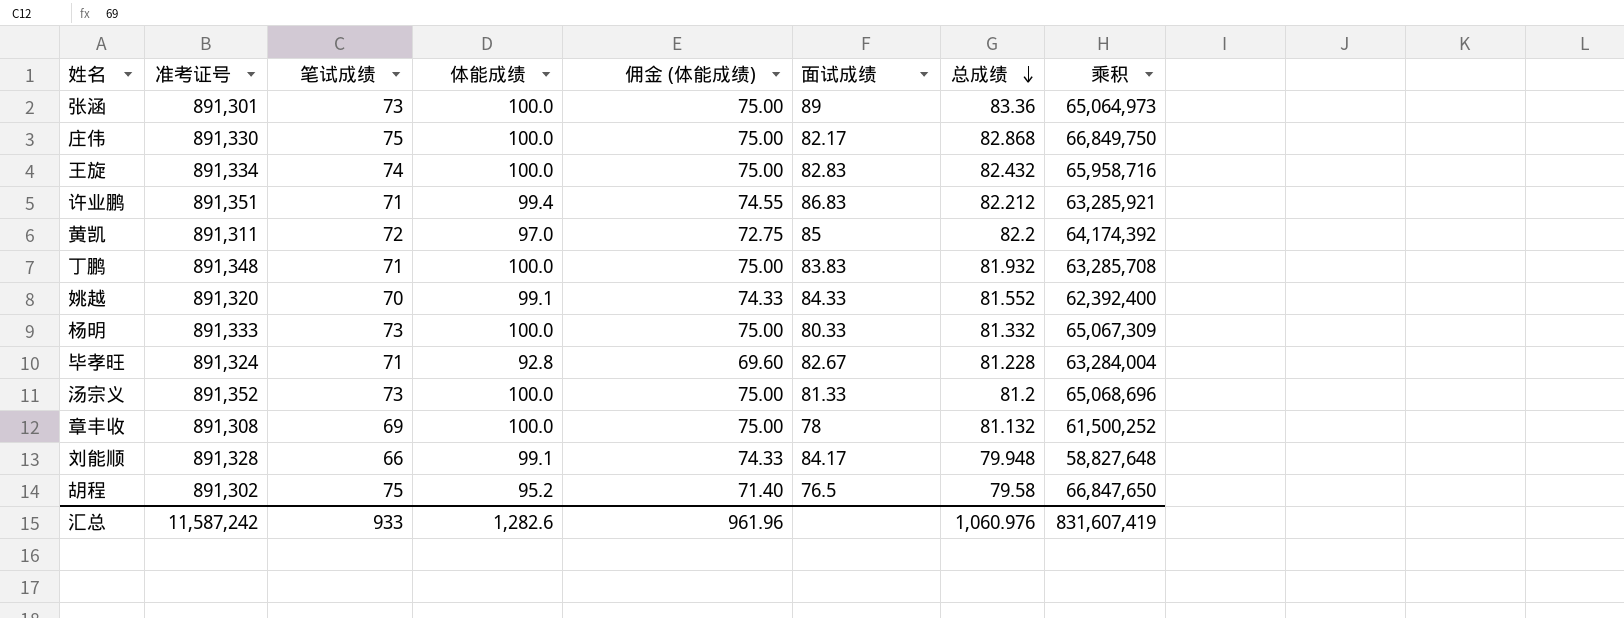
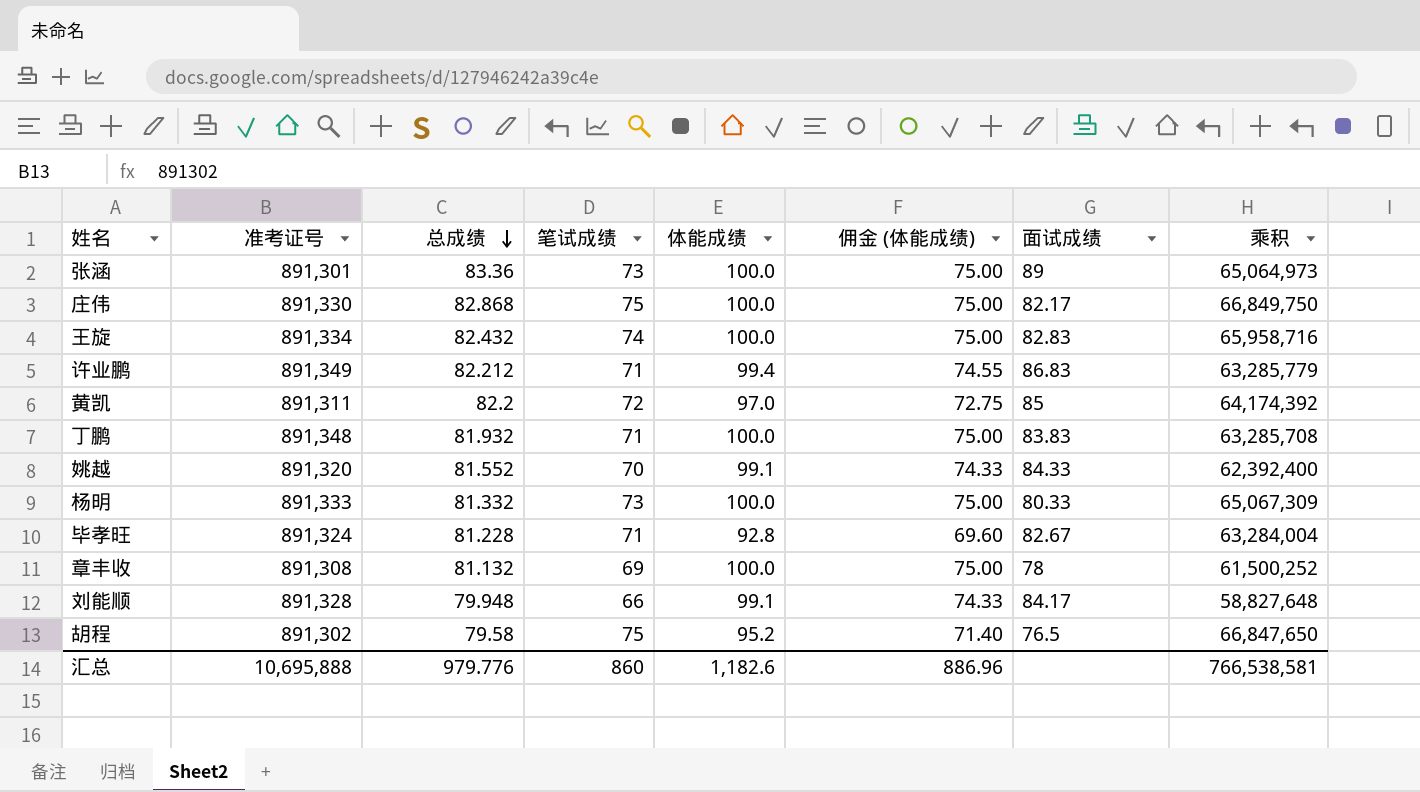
column 总成绩 | position: 7 -> 3
row 汤宗义: 891,352 | 73 | 100.0 | 75.00 | 81.33 | 81.2 | 65,068,696 -> none
许业鹏 | 准考证号: 891,351 -> 891,349
许业鹏 | 乘积: 63,285,921 -> 63,285,779
汇总 | 准考证号: 11,587,242 -> 10,695,888
汇总 | 总成绩: 1,060.976 -> 979.776
汇总 | 笔试成绩: 933 -> 860
汇总 | 体能成绩: 1,282.6 -> 1,182.6
汇总 | 佣金 (体能成绩): 961.96 -> 886.96
汇总 | 乘积: 831,607,419 -> 766,538,581

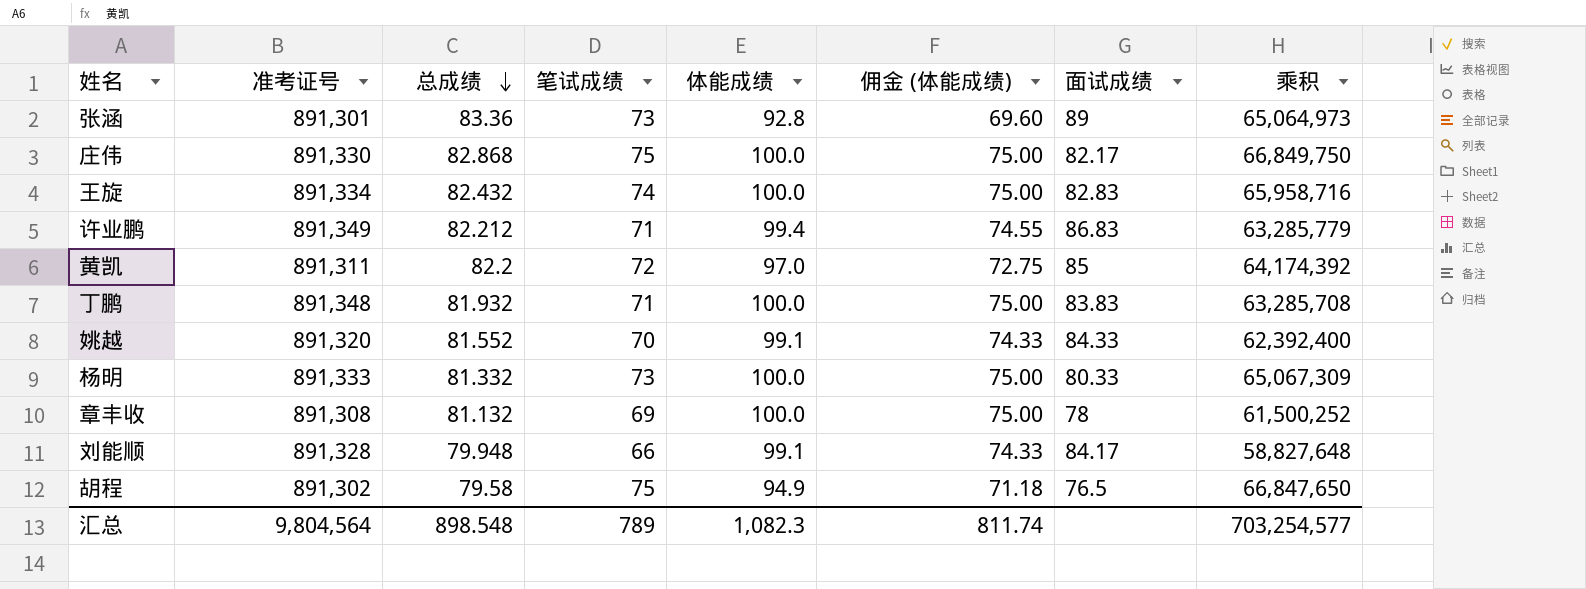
row 毕孝旺: 891,324 | 81.228 | 71 | 92.8 | 69.60 | 82.67 | 63,284,004 -> none
张涵 | 体能成绩: 100.0 -> 92.8
张涵 | 佣金 (体能成绩): 75.00 -> 69.60
胡程 | 体能成绩: 95.2 -> 94.9
胡程 | 佣金 (体能成绩): 71.40 -> 71.18
汇总 | 准考证号: 10,695,888 -> 9,804,564
汇总 | 总成绩: 979.776 -> 898.548
汇总 | 笔试成绩: 860 -> 789
汇总 | 体能成绩: 1,182.6 -> 1,082.3
汇总 | 佣金 (体能成绩): 886.96 -> 811.74
汇总 | 乘积: 766,538,581 -> 703,254,577

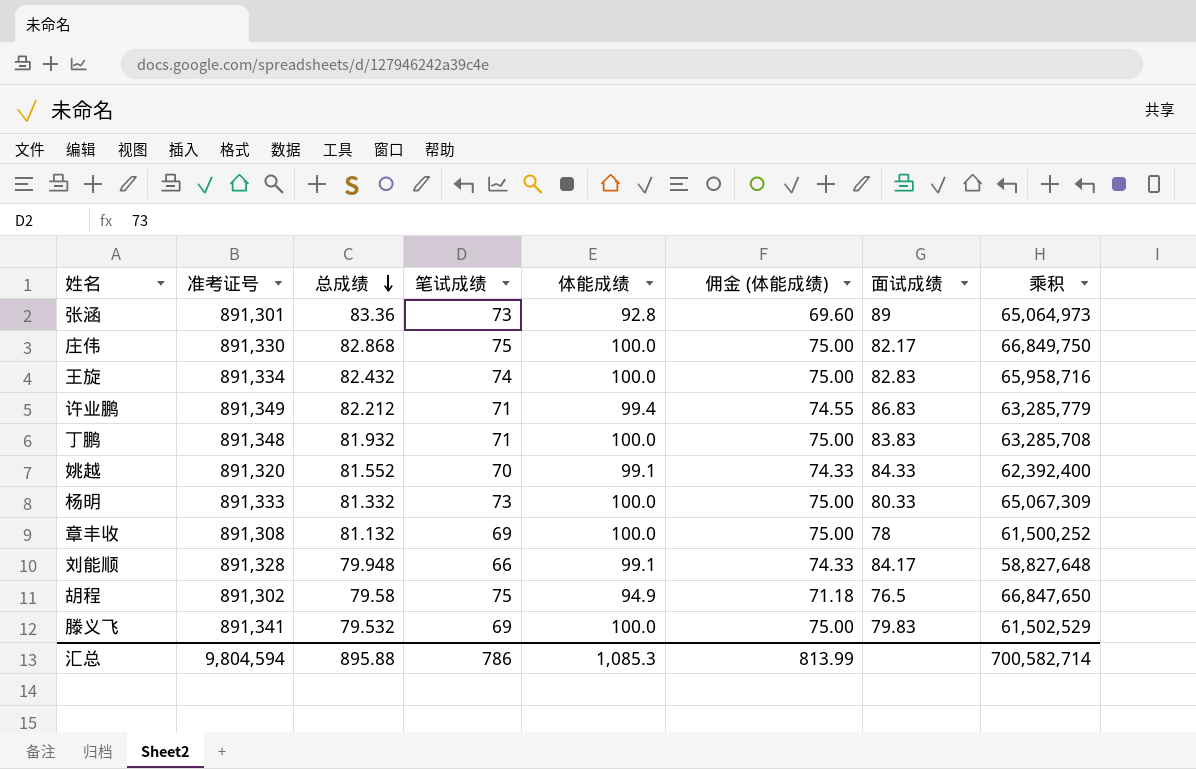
row 黄凯: 891,311 | 82.2 | 72 | 97.0 | 72.75 | 85 | 64,174,392 -> none
row 滕义飞: none -> 891,341 | 79.532 | 69 | 100.0 | 75.00 | 79.83 | 61,502,529
汇总 | 准考证号: 9,804,564 -> 9,804,594
汇总 | 总成绩: 898.548 -> 895.88
汇总 | 笔试成绩: 789 -> 786
汇总 | 体能成绩: 1,082.3 -> 1,085.3
汇总 | 佣金 (体能成绩): 811.74 -> 813.99
汇总 | 乘积: 703,254,577 -> 700,582,714

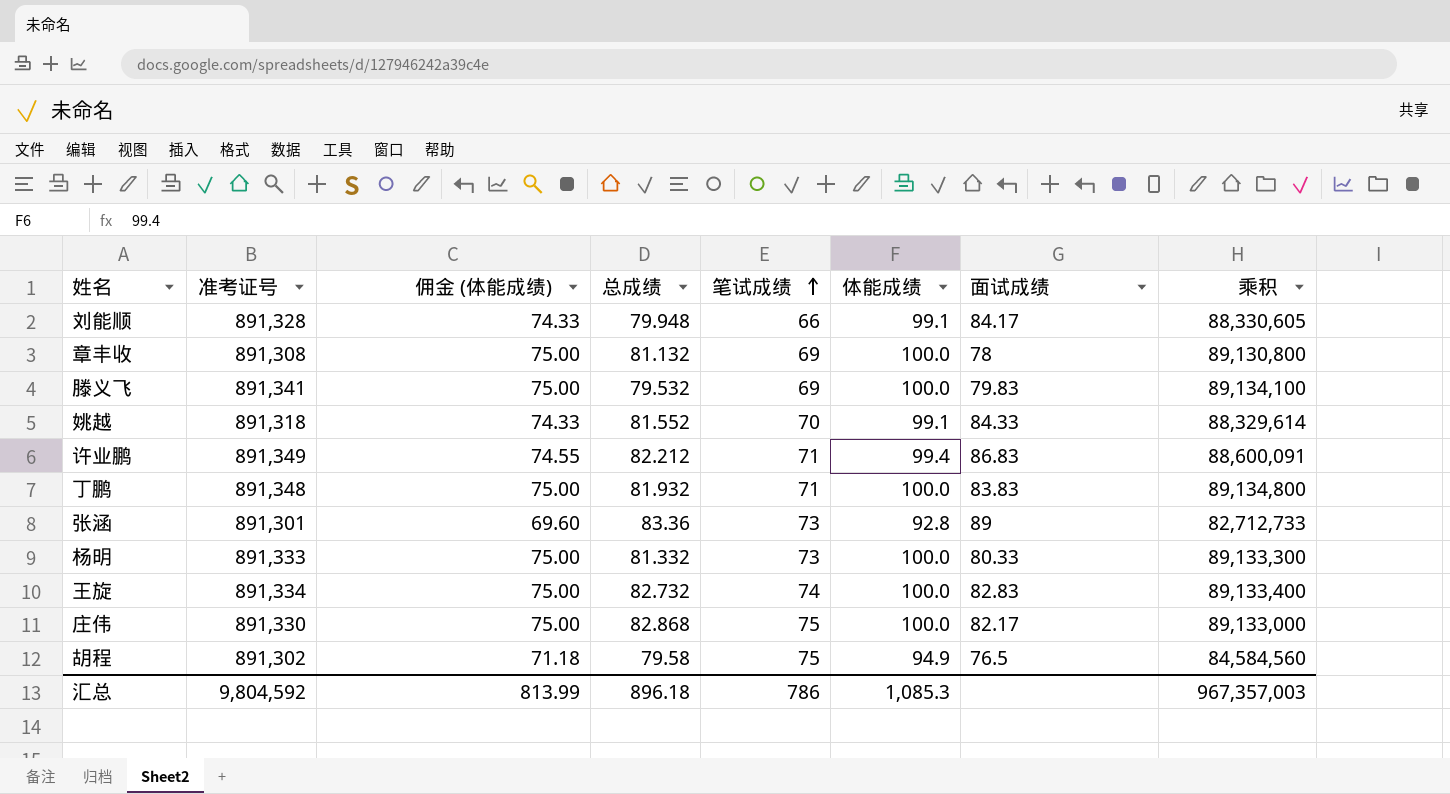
row order: 总成绩 descending -> 笔试成绩 ascending
column 佣金 (体能成绩) | position: 6 -> 3
column 乘积 | formula: [准考证号] * [笔试成绩] -> [准考证号] * [体能成绩]
姚越 | 准考证号: 891,320 -> 891,318
王旋 | 总成绩: 82.432 -> 82.732
汇总 | 准考证号: 9,804,594 -> 9,804,592
汇总 | 总成绩: 895.88 -> 896.18
汇总 | 乘积: 700,582,714 -> 967,357,003

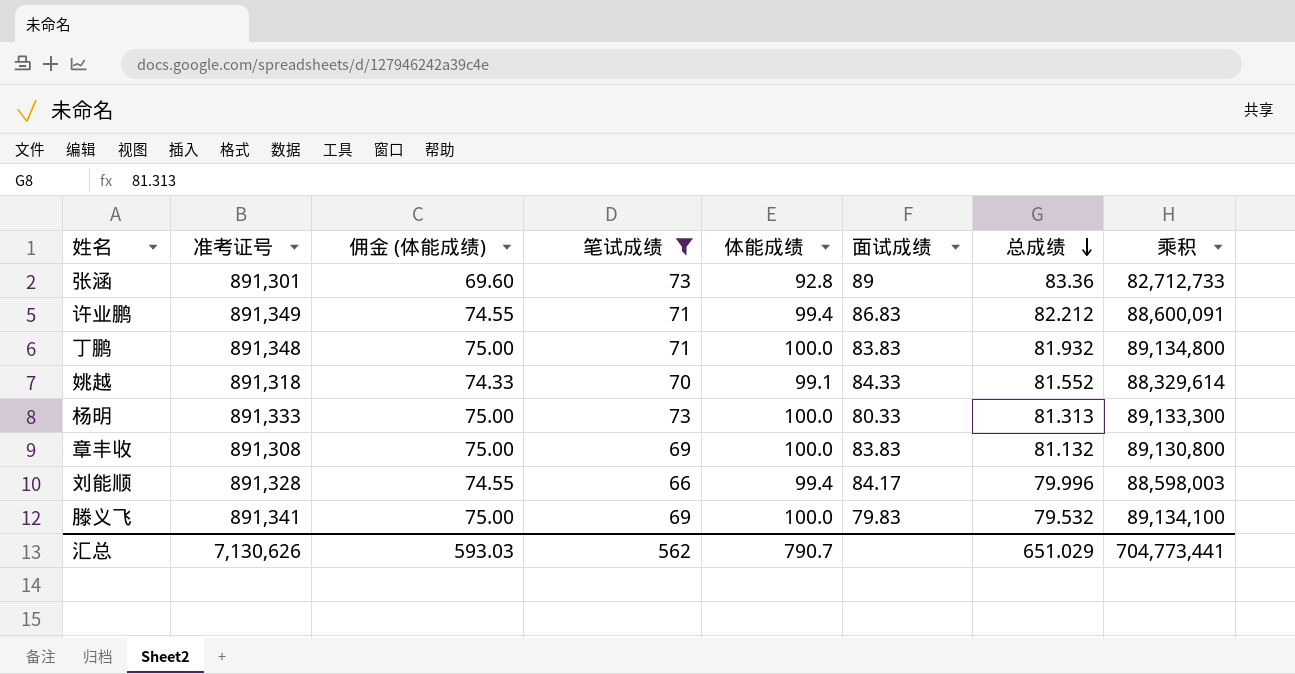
filter: none -> 笔试成绩 <= 73
row order: 笔试成绩 ascending -> 总成绩 descending
column 总成绩 | position: 4 -> 7
杨明 | 总成绩: 81.332 -> 81.313
章丰收 | 面试成绩: 78 -> 83.83
刘能顺 | 佣金 (体能成绩): 74.33 -> 74.55
刘能顺 | 体能成绩: 99.1 -> 99.4
刘能顺 | 总成绩: 79.948 -> 79.996
刘能顺 | 乘积: 88,330,605 -> 88,598,003
汇总 | 准考证号: 9,804,592 -> 7,130,626
汇总 | 佣金 (体能成绩): 813.99 -> 593.03
汇总 | 笔试成绩: 786 -> 562
汇总 | 体能成绩: 1,085.3 -> 790.7
汇总 | 总成绩: 896.18 -> 651.029
汇总 | 乘积: 967,357,003 -> 704,773,441

